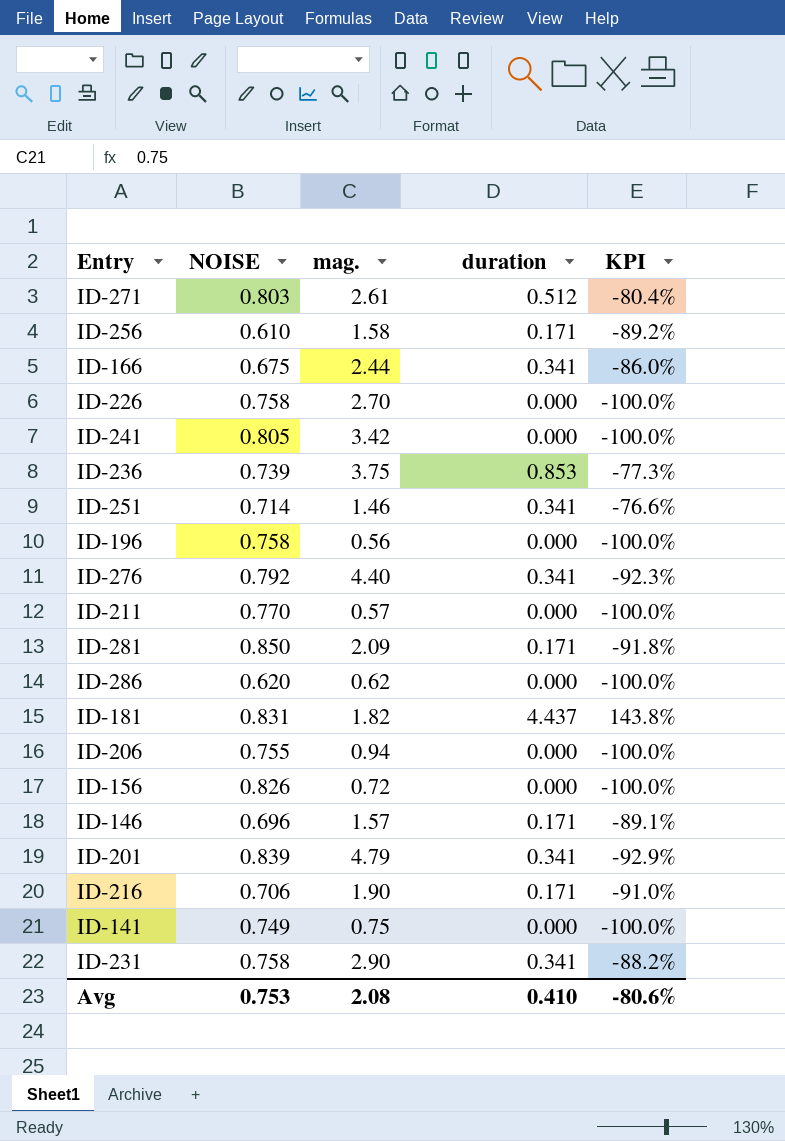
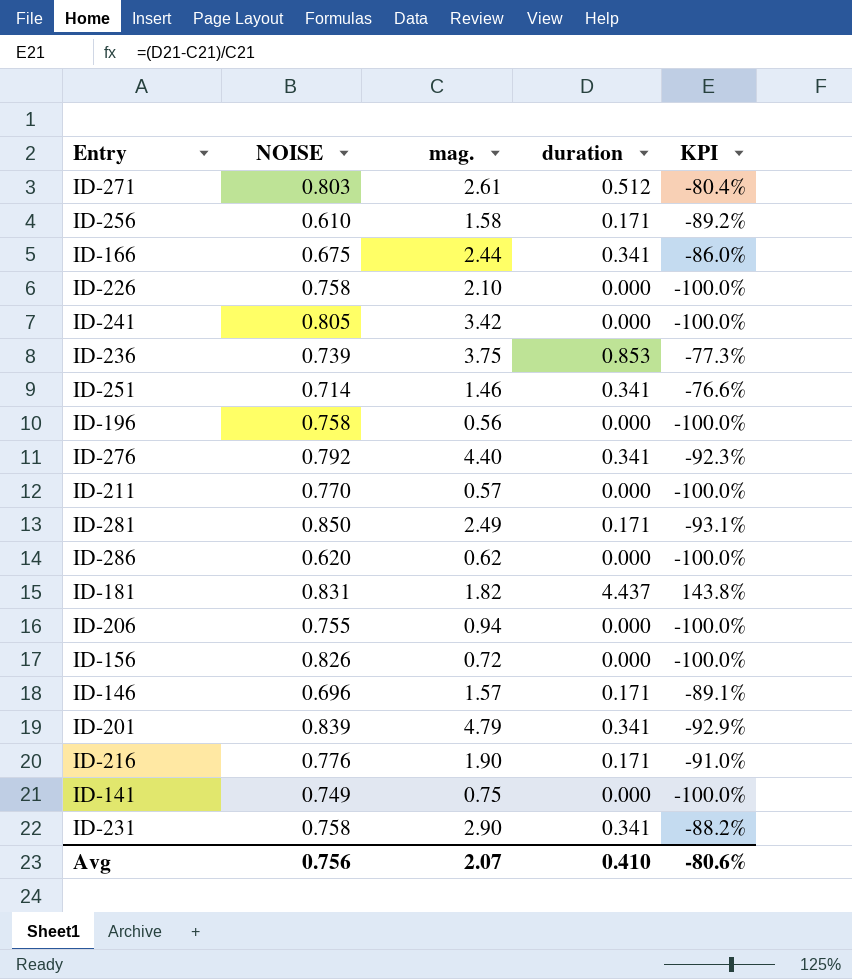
ID-226 | mag.: 2.70 -> 2.10
ID-281 | mag.: 2.09 -> 2.49
ID-281 | KPI: -91.8% -> -93.1%
ID-216 | NOISE: 0.706 -> 0.776
Avg | NOISE: 0.753 -> 0.756
Avg | mag.: 2.08 -> 2.07

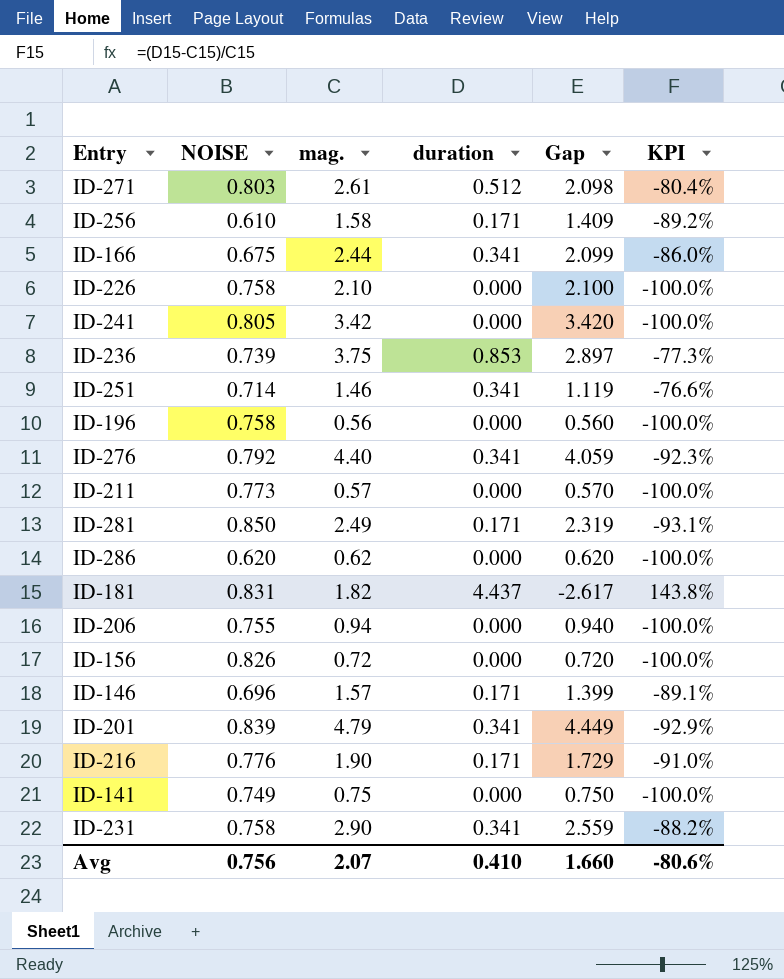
column Gap | formula: none -> [mag.] - [duration]
ID-211 | NOISE: 0.770 -> 0.773

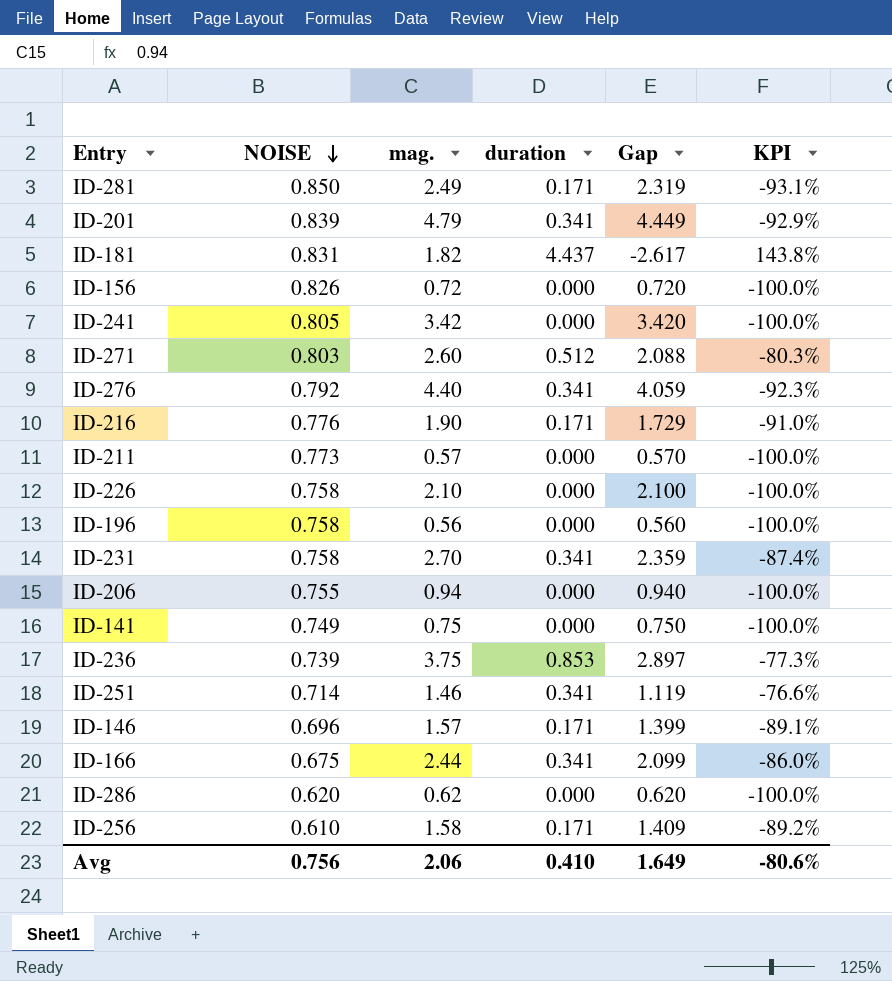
row order: none -> NOISE descending
ID-271 | mag.: 2.61 -> 2.60
ID-271 | Gap: 2.098 -> 2.088
ID-271 | KPI: -80.4% -> -80.3%
ID-231 | mag.: 2.90 -> 2.70
ID-231 | Gap: 2.559 -> 2.359
ID-231 | KPI: -88.2% -> -87.4%
Avg | mag.: 2.07 -> 2.06
Avg | Gap: 1.660 -> 1.649

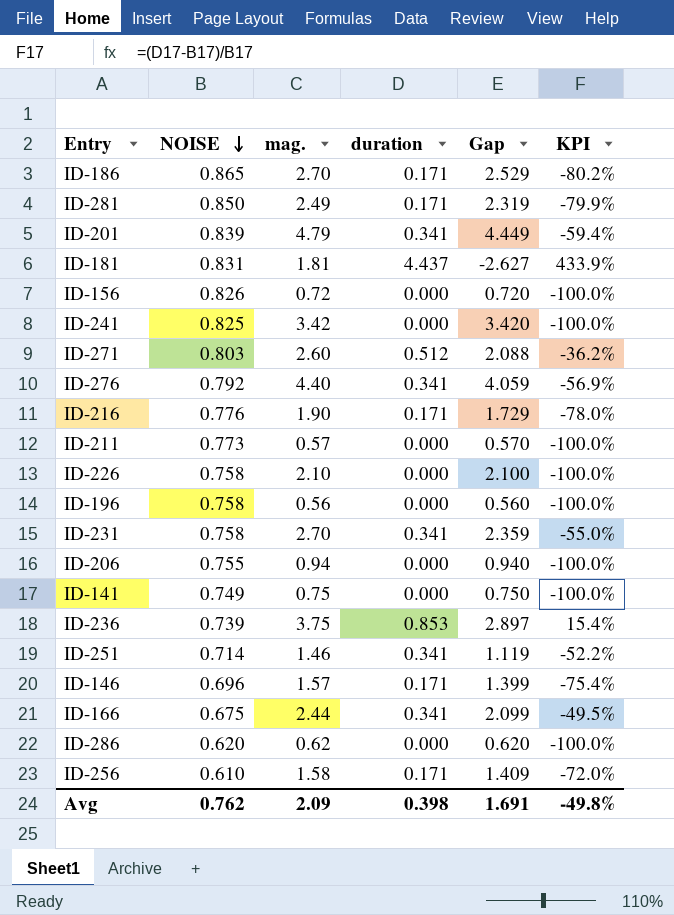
column KPI | formula: ([duration] - [mag.]) / [mag.] -> ([duration] - [NOISE]) / [NOISE]
row ID-186: none -> 0.865 | 2.70 | 0.171 | 2.529 | -80.2%
ID-181 | mag.: 1.82 -> 1.81
ID-181 | Gap: -2.617 -> -2.627
ID-241 | NOISE: 0.805 -> 0.825
Avg | NOISE: 0.756 -> 0.762
Avg | mag.: 2.06 -> 2.09
Avg | duration: 0.410 -> 0.398
Avg | Gap: 1.649 -> 1.691
Avg | KPI: -80.6% -> -49.8%

